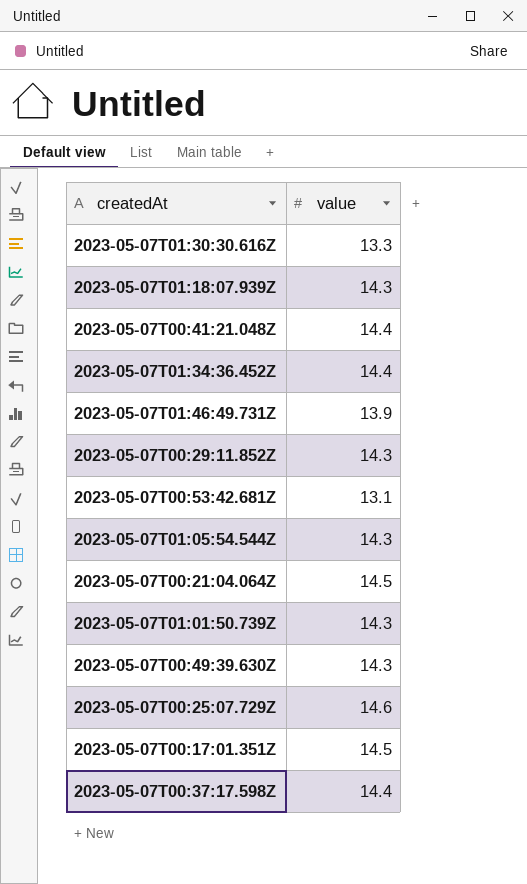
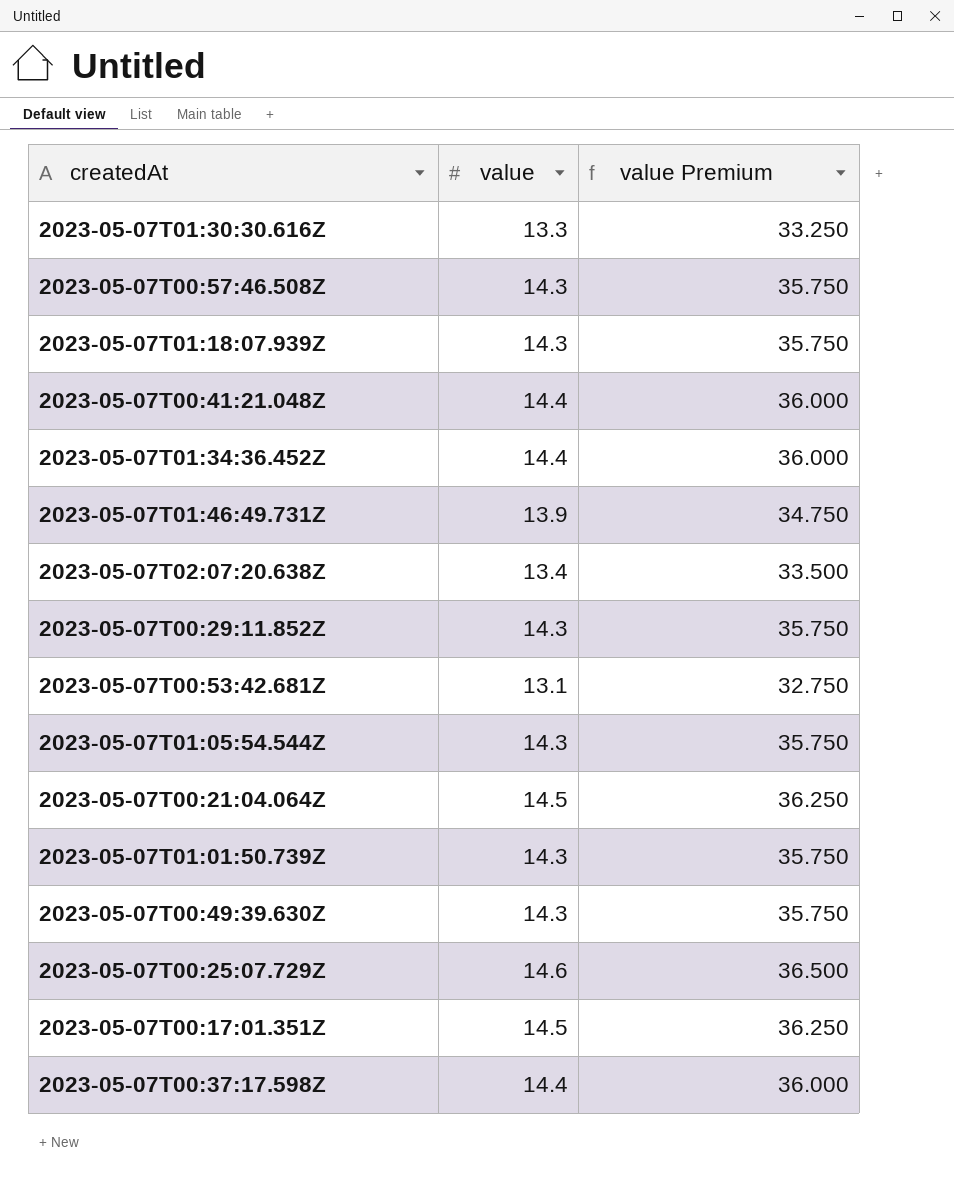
column value Premium | formula: none -> [value] * 2.5
row 2023-05-07T00:57:46.508Z: none -> 14.3 | 35.750
row 2023-05-07T02:07:20.638Z: none -> 13.4 | 33.500

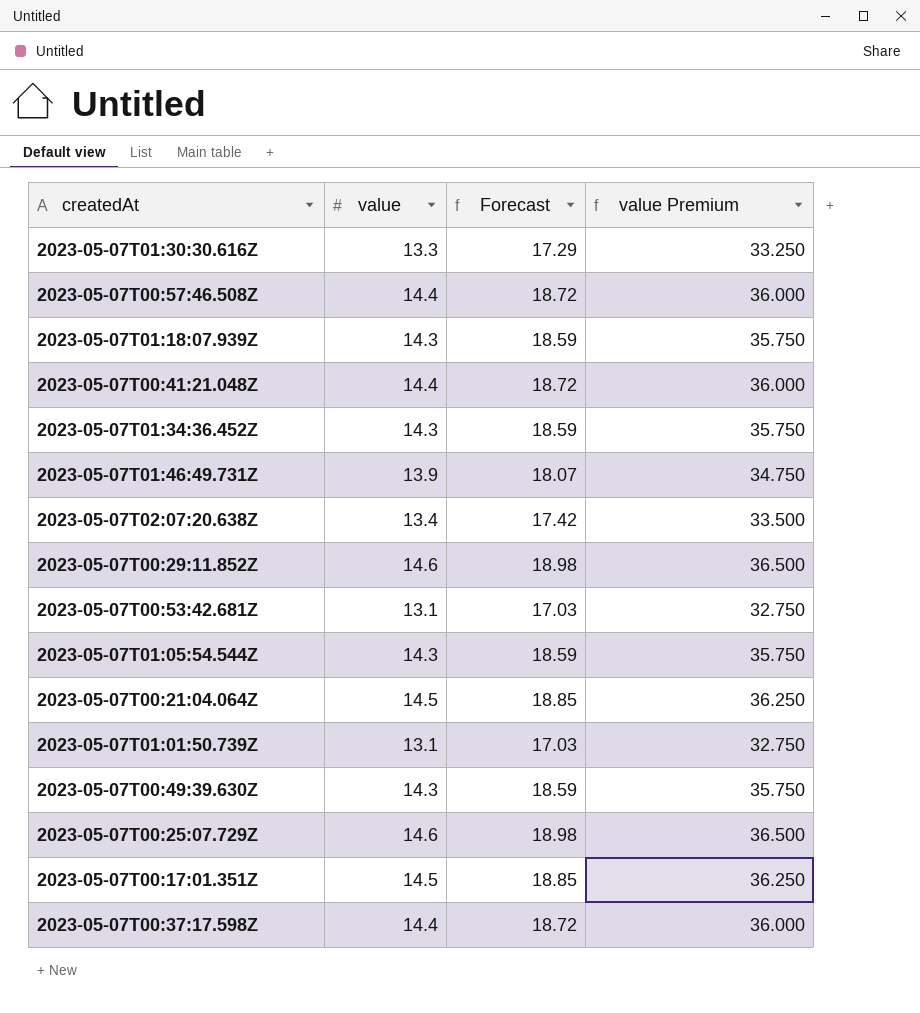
column Forecast | formula: none -> [value] * 1.3
2023-05-07T00:57:46.508Z | value: 14.3 -> 14.4
2023-05-07T00:57:46.508Z | value Premium: 35.750 -> 36.000
2023-05-07T01:34:36.452Z | value: 14.4 -> 14.3
2023-05-07T01:34:36.452Z | value Premium: 36.000 -> 35.750
2023-05-07T00:29:11.852Z | value: 14.3 -> 14.6
2023-05-07T00:29:11.852Z | value Premium: 35.750 -> 36.500
2023-05-07T01:01:50.739Z | value: 14.3 -> 13.1
2023-05-07T01:01:50.739Z | value Premium: 35.750 -> 32.750

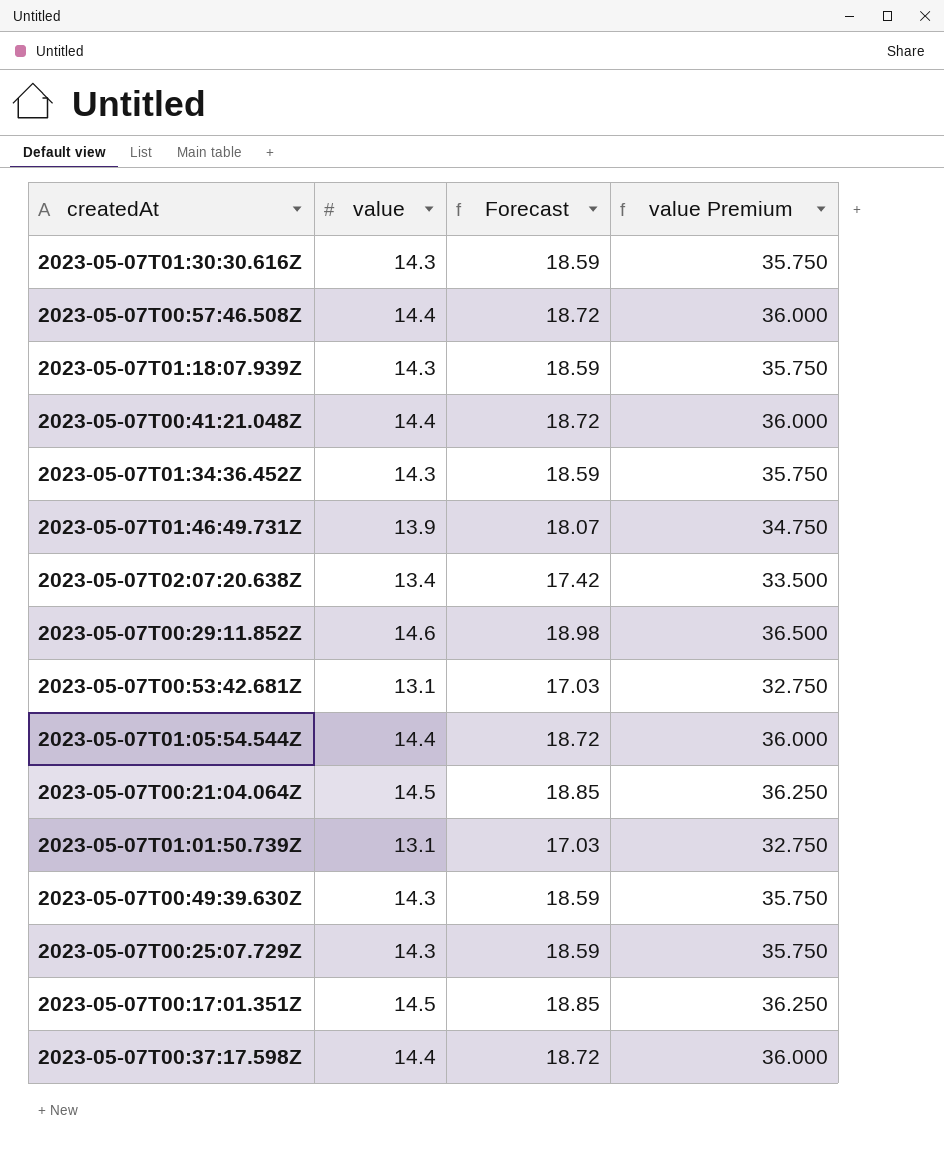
2023-05-07T01:30:30.616Z | value: 13.3 -> 14.3
2023-05-07T01:30:30.616Z | Forecast: 17.29 -> 18.59
2023-05-07T01:30:30.616Z | value Premium: 33.250 -> 35.750
2023-05-07T01:05:54.544Z | value: 14.3 -> 14.4
2023-05-07T01:05:54.544Z | Forecast: 18.59 -> 18.72
2023-05-07T01:05:54.544Z | value Premium: 35.750 -> 36.000
2023-05-07T00:25:07.729Z | value: 14.6 -> 14.3
2023-05-07T00:25:07.729Z | Forecast: 18.98 -> 18.59
2023-05-07T00:25:07.729Z | value Premium: 36.500 -> 35.750

